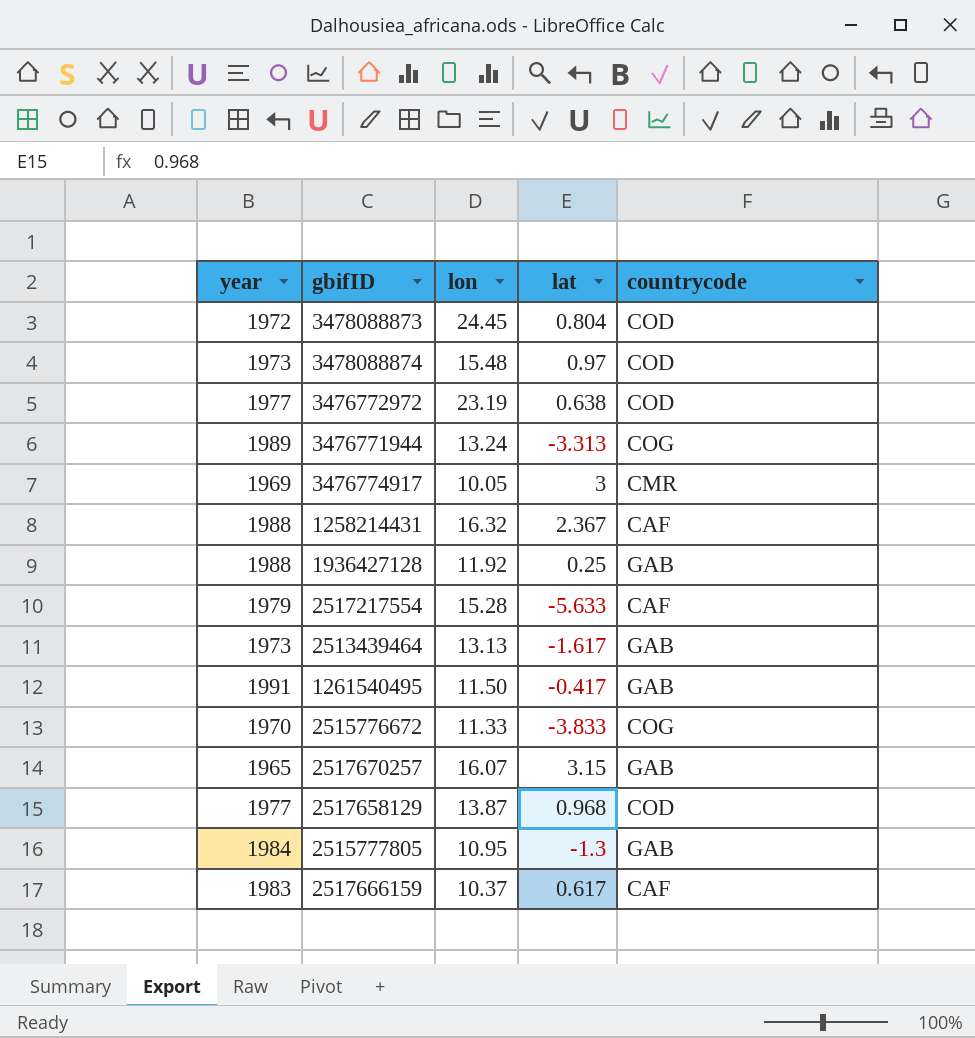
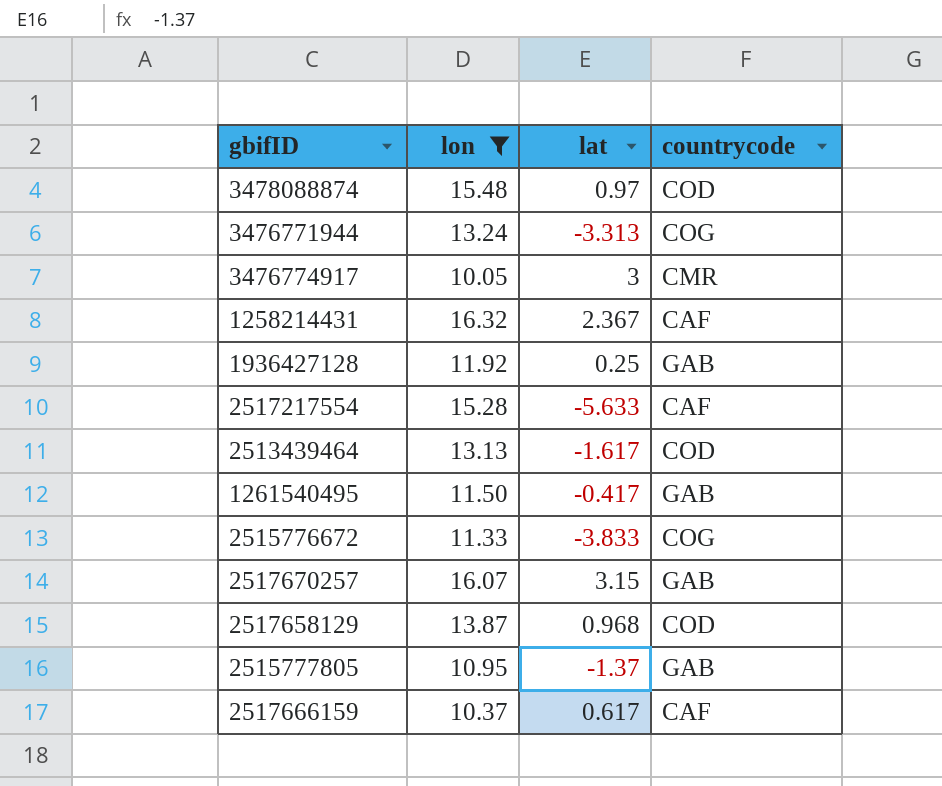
filter: none -> lon <= 16.32
column year | position: 1 -> none
2513439464 | countrycode: GAB -> COD
2515777805 | lat: -1.3 -> -1.37

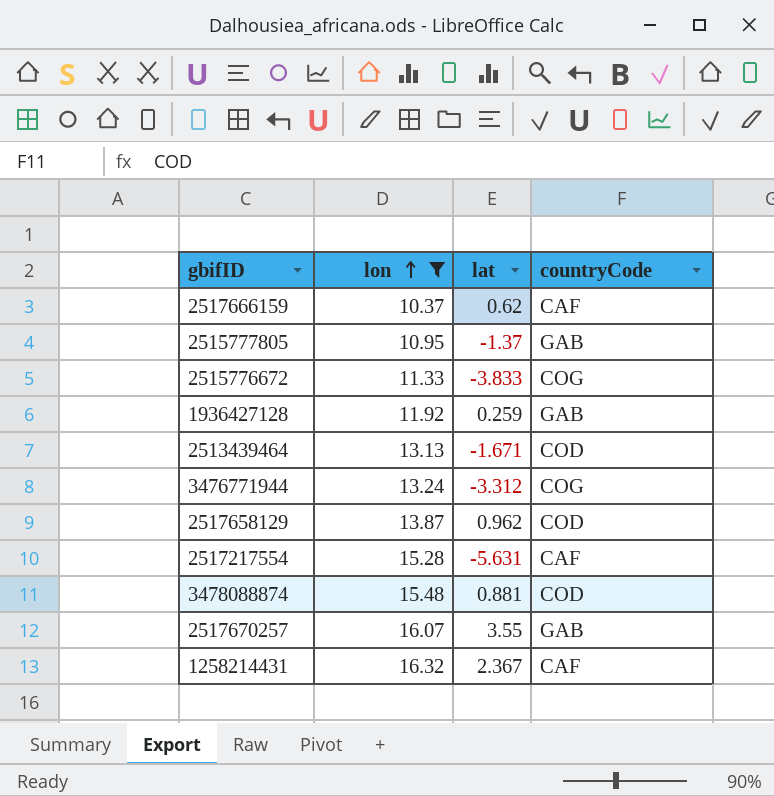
row order: none -> lon ascending
column name: countrycode -> countryCode
row 3476774917: 10.05 | 3 | CMR -> none
row 1261540495: 11.50 | -0.417 | GAB -> none
2517666159 | lat: 0.617 -> 0.62
1936427128 | lat: 0.25 -> 0.259
2513439464 | lat: -1.617 -> -1.671
3476771944 | lat: -3.313 -> -3.312
2517658129 | lat: 0.968 -> 0.962
2517217554 | lat: -5.633 -> -5.631
3478088874 | lat: 0.97 -> 0.881
2517670257 | lat: 3.15 -> 3.55

